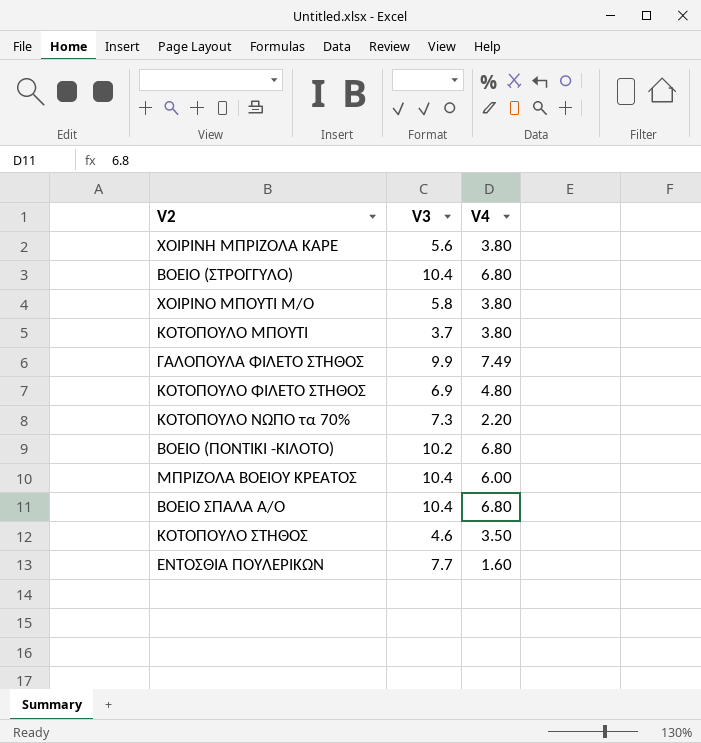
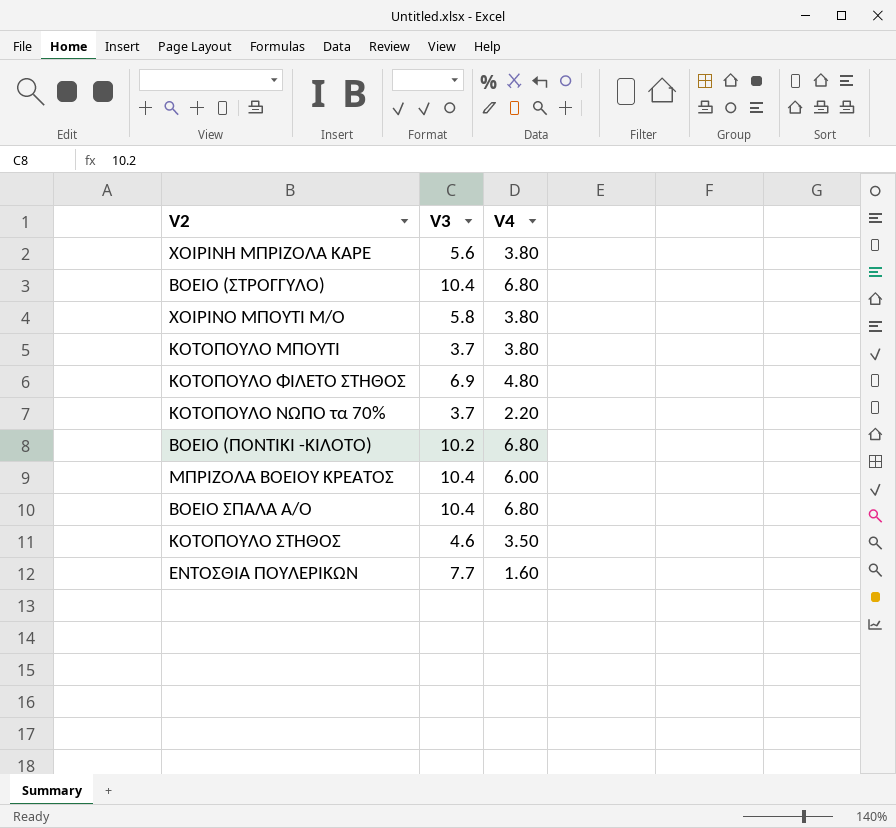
row ΓΑΛΟΠΟΥΛΑ ΦΙΛΕΤΟ ΣΤΗΘΟΣ: 9.9 | 7.49 -> none
ΚΟΤΟΠΟΥΛΟ ΝΩΠΟ τα 70% | V3: 7.3 -> 3.7

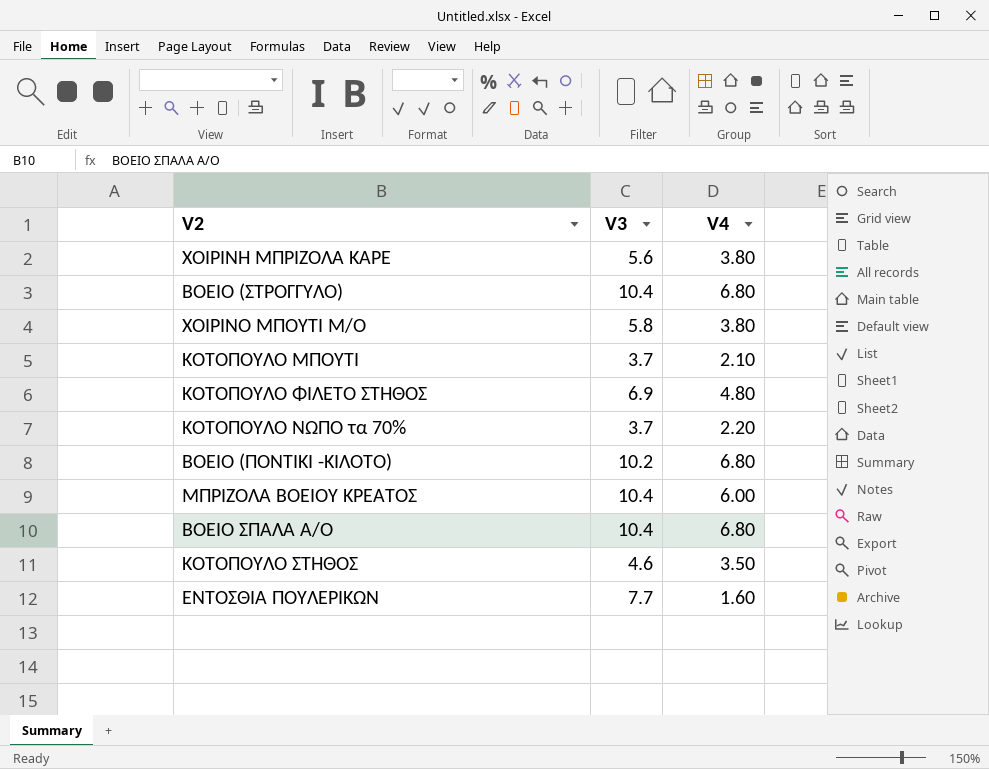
ΚΟΤΟΠΟΥΛΟ ΜΠΟΥΤΙ | V4: 3.80 -> 2.10

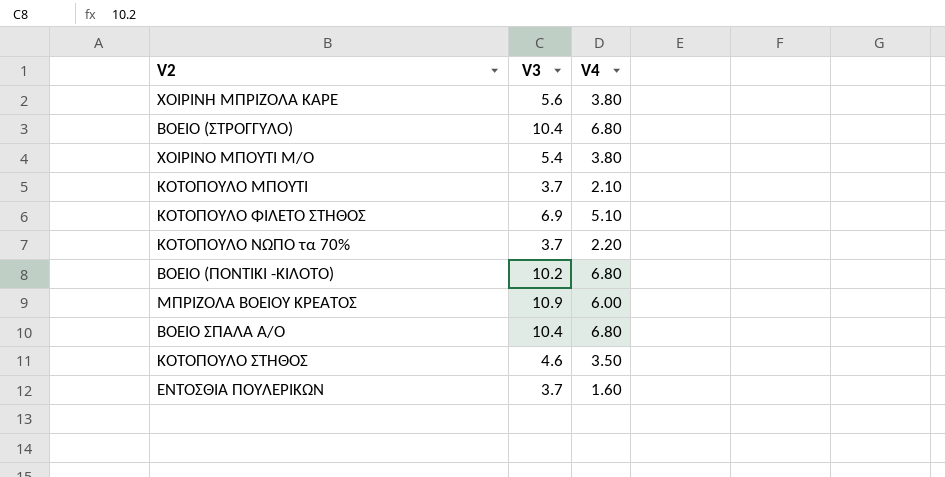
ΧΟΙΡΙΝΟ ΜΠΟΥΤΙ Μ/Ο | V3: 5.8 -> 5.4
ΚΟΤΟΠΟΥΛΟ ΦΙΛΕΤΟ ΣΤΗΘΟΣ | V4: 4.80 -> 5.10
ΜΠΡΙΖΟΛΑ ΒΟΕΙΟΥ ΚΡΕΑΤΟΣ | V3: 10.4 -> 10.9
ΕΝΤΟΣΘΙΑ ΠΟΥΛΕΡΙΚΩΝ | V3: 7.7 -> 3.7

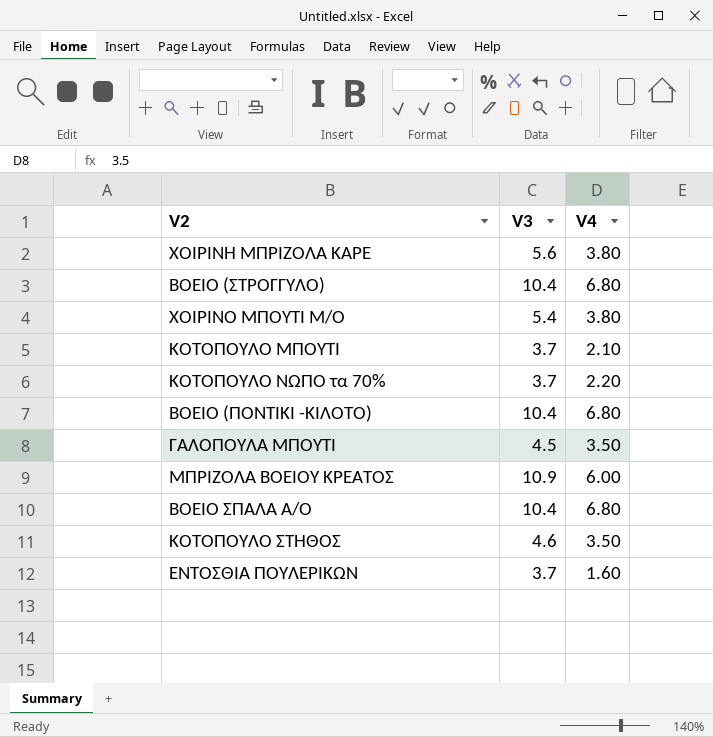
row ΚΟΤΟΠΟΥΛΟ ΦΙΛΕΤΟ ΣΤΗΘΟΣ: 6.9 | 5.10 -> none
ΒΟΕΙΟ (ΠΟΝΤΙΚΙ -ΚΙΛΟΤΟ) | V3: 10.2 -> 10.4
row ΓΑΛΟΠΟΥΛΑ ΜΠΟΥΤΙ: none -> 4.5 | 3.50

